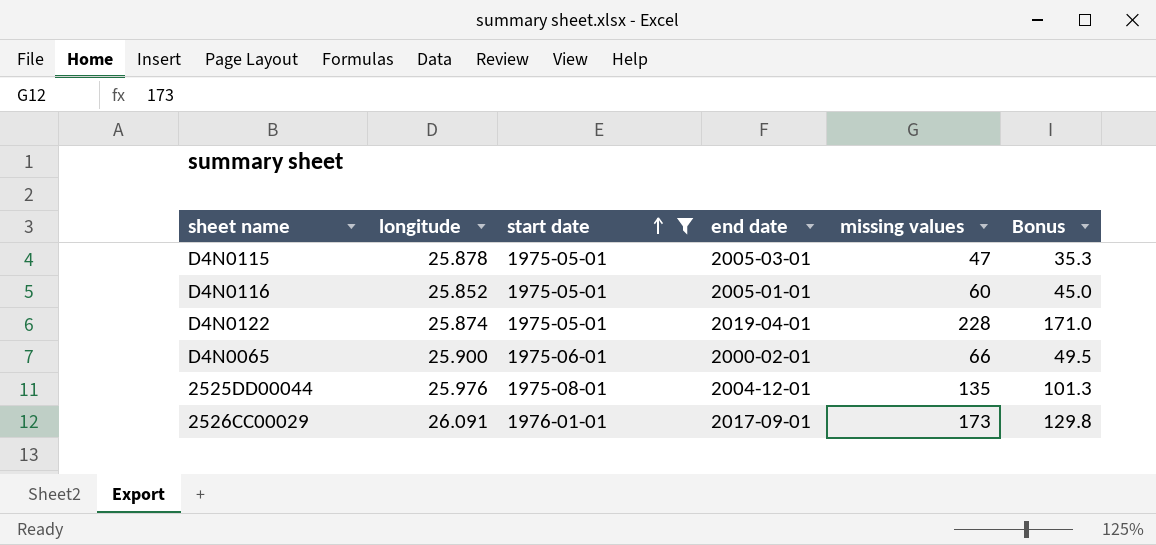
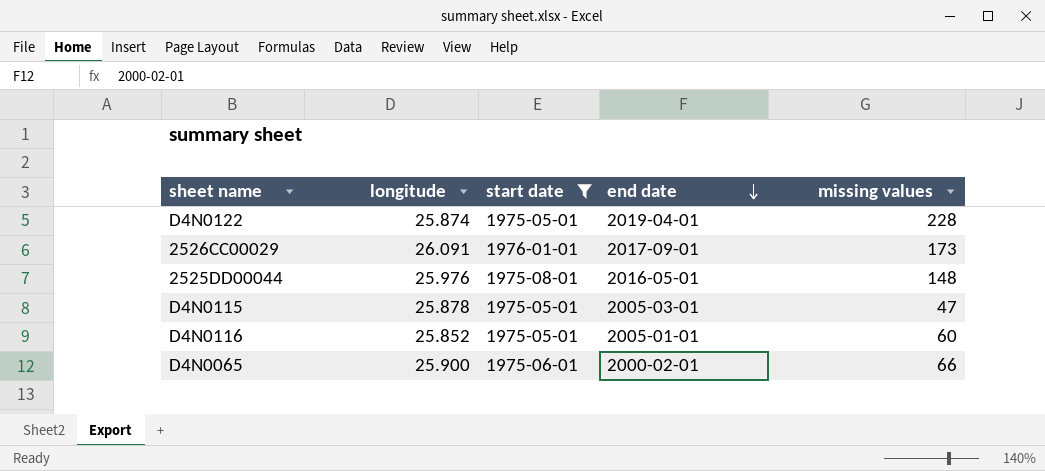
row order: start date ascending -> end date descending
column Bonus | formula: [missing values] * 0.75 -> none
2525DD00044 | end date: 2004-12-01 -> 2016-05-01
2525DD00044 | missing values: 135 -> 148

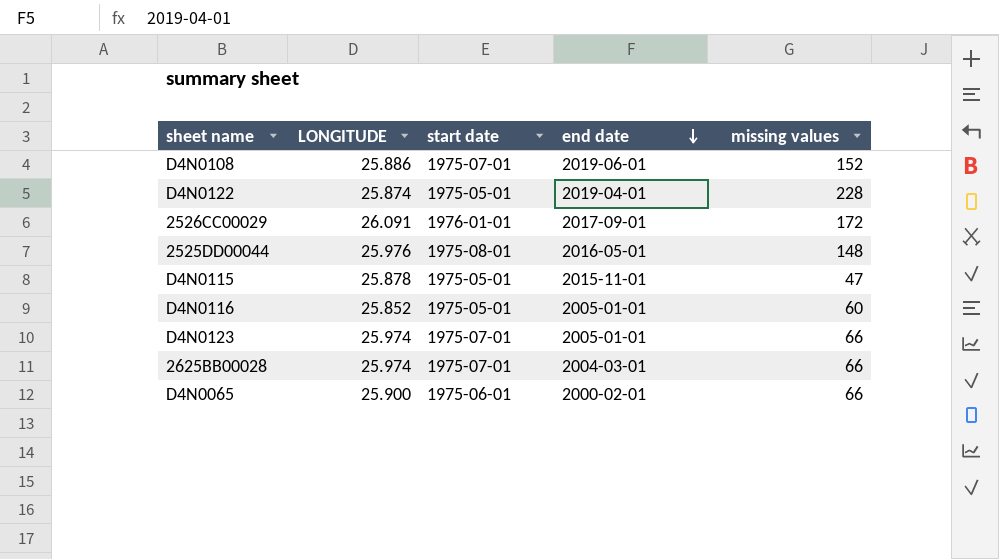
filter: start date != 1975-07-01 -> none
column name: longitude -> LONGITUDE
2526CC00029 | missing values: 173 -> 172
D4N0115 | end date: 2005-03-01 -> 2015-11-01

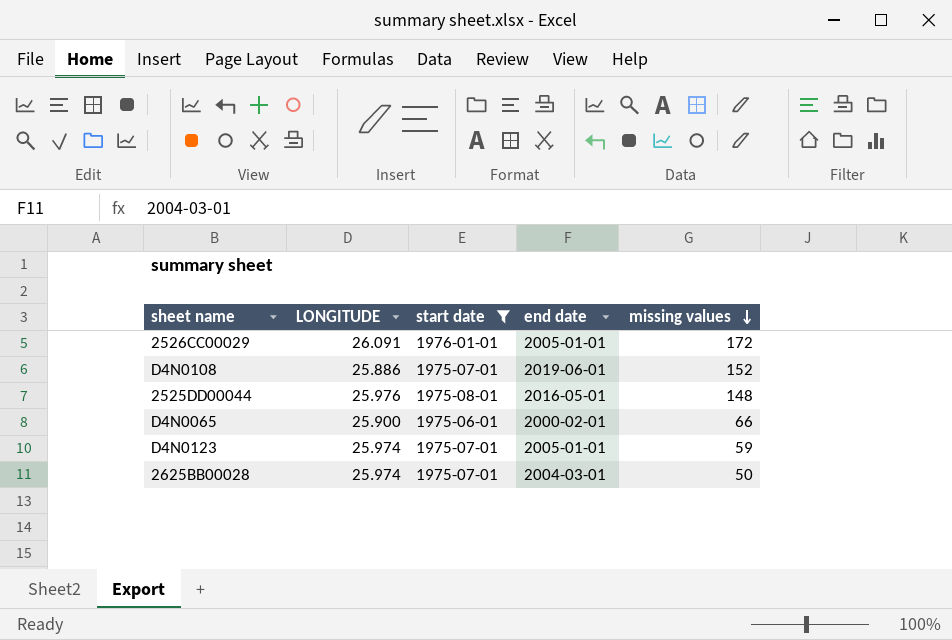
filter: none -> start date != 1975-05-01
row order: end date descending -> missing values descending
2526CC00029 | end date: 2017-09-01 -> 2005-01-01
D4N0123 | missing values: 66 -> 59
2625BB00028 | missing values: 66 -> 50

